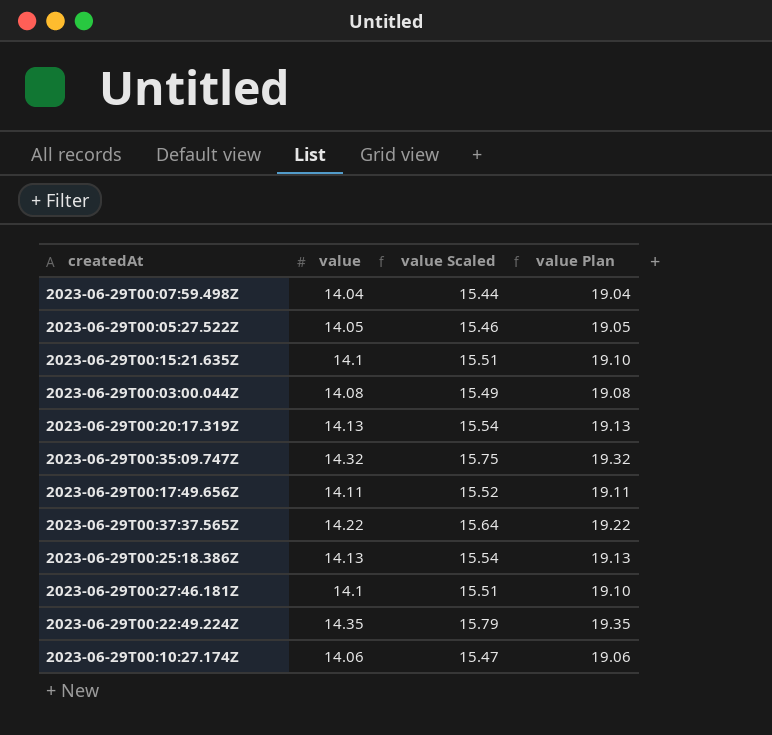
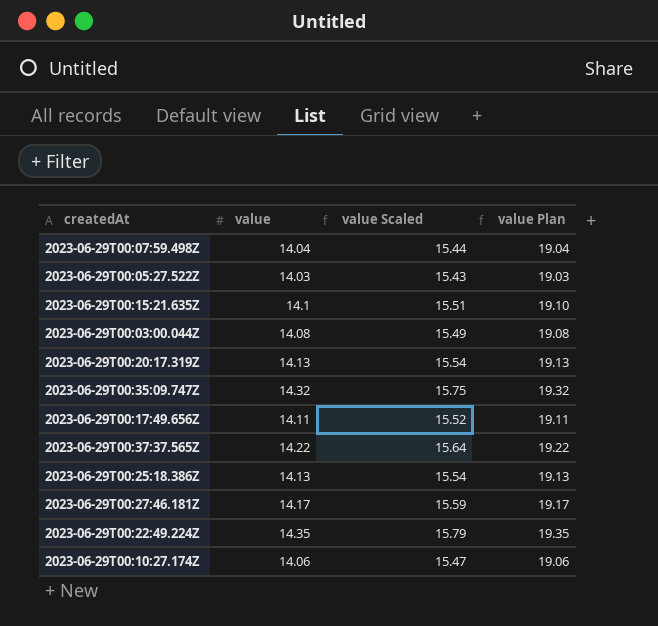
2023-06-29T00:05:27.522Z | value: 14.05 -> 14.03
2023-06-29T00:05:27.522Z | value Scaled: 15.46 -> 15.43
2023-06-29T00:05:27.522Z | value Plan: 19.05 -> 19.03
2023-06-29T00:27:46.181Z | value: 14.1 -> 14.17
2023-06-29T00:27:46.181Z | value Scaled: 15.51 -> 15.59
2023-06-29T00:27:46.181Z | value Plan: 19.10 -> 19.17

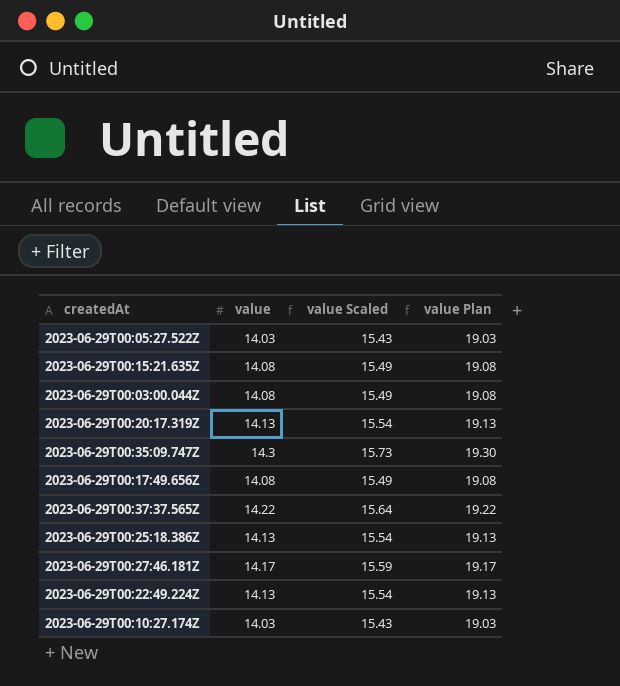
row 2023-06-29T00:07:59.498Z: 14.04 | 15.44 | 19.04 -> none
2023-06-29T00:15:21.635Z | value: 14.1 -> 14.08
2023-06-29T00:15:21.635Z | value Scaled: 15.51 -> 15.49
2023-06-29T00:15:21.635Z | value Plan: 19.10 -> 19.08
2023-06-29T00:35:09.747Z | value: 14.32 -> 14.3
2023-06-29T00:35:09.747Z | value Scaled: 15.75 -> 15.73
2023-06-29T00:35:09.747Z | value Plan: 19.32 -> 19.30
2023-06-29T00:17:49.656Z | value: 14.11 -> 14.08
2023-06-29T00:17:49.656Z | value Scaled: 15.52 -> 15.49
2023-06-29T00:17:49.656Z | value Plan: 19.11 -> 19.08
2023-06-29T00:22:49.224Z | value: 14.35 -> 14.13
2023-06-29T00:22:49.224Z | value Scaled: 15.79 -> 15.54
2023-06-29T00:22:49.224Z | value Plan: 19.35 -> 19.13
2023-06-29T00:10:27.174Z | value: 14.06 -> 14.03
2023-06-29T00:10:27.174Z | value Scaled: 15.47 -> 15.43
2023-06-29T00:10:27.174Z | value Plan: 19.06 -> 19.03

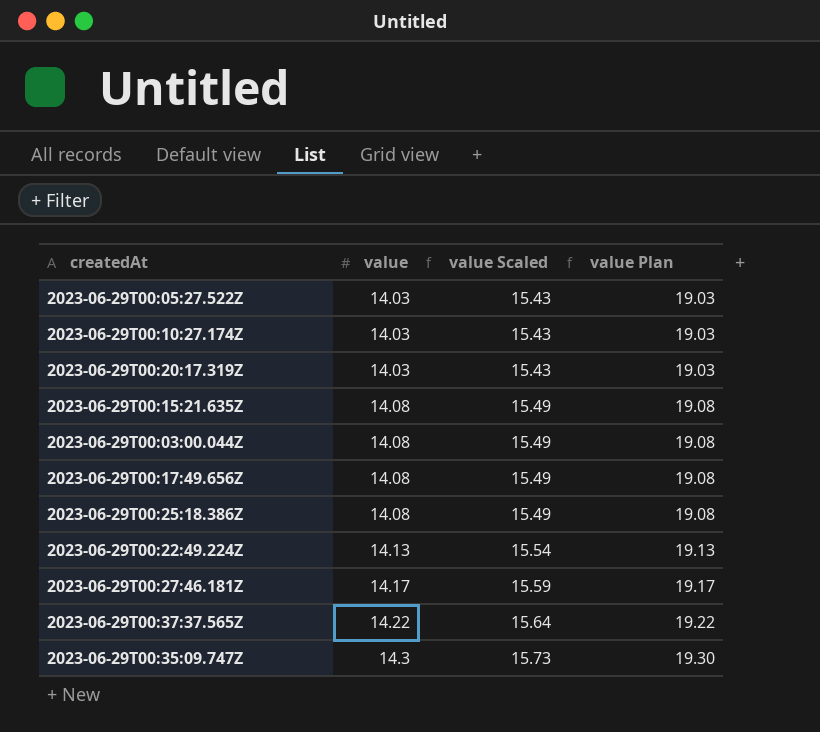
row order: none -> value ascending
2023-06-29T00:20:17.319Z | value: 14.13 -> 14.03
2023-06-29T00:20:17.319Z | value Scaled: 15.54 -> 15.43
2023-06-29T00:20:17.319Z | value Plan: 19.13 -> 19.03
2023-06-29T00:25:18.386Z | value: 14.13 -> 14.08
2023-06-29T00:25:18.386Z | value Scaled: 15.54 -> 15.49
2023-06-29T00:25:18.386Z | value Plan: 19.13 -> 19.08

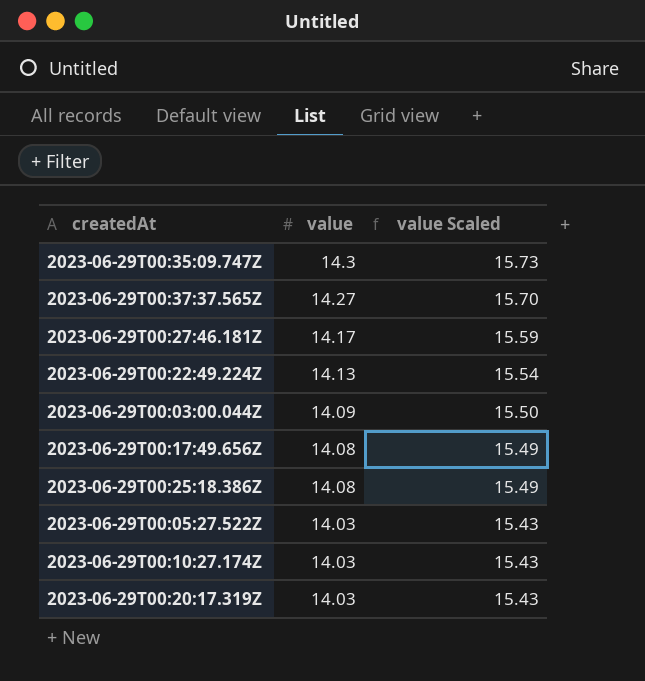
row order: value ascending -> value descending
column value Plan | formula: [value] + 5 -> none
row 2023-06-29T00:15:21.635Z: 14.08 | 15.49 | 19.08 -> none
2023-06-29T00:37:37.565Z | value: 14.22 -> 14.27
2023-06-29T00:37:37.565Z | value Scaled: 15.64 -> 15.70
2023-06-29T00:03:00.044Z | value: 14.08 -> 14.09
2023-06-29T00:03:00.044Z | value Scaled: 15.49 -> 15.50

